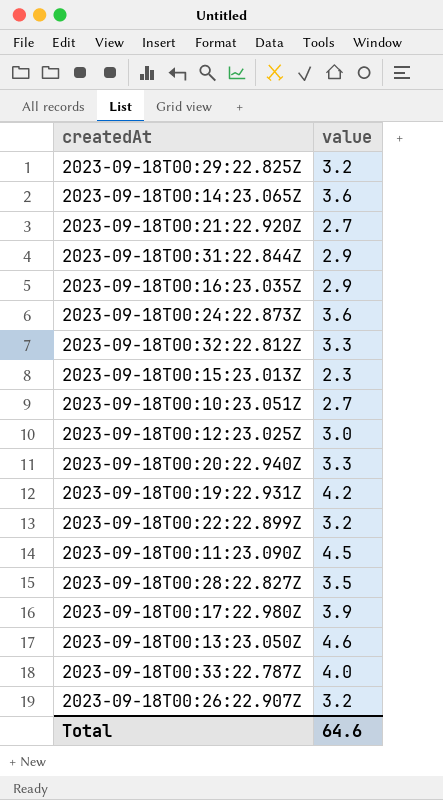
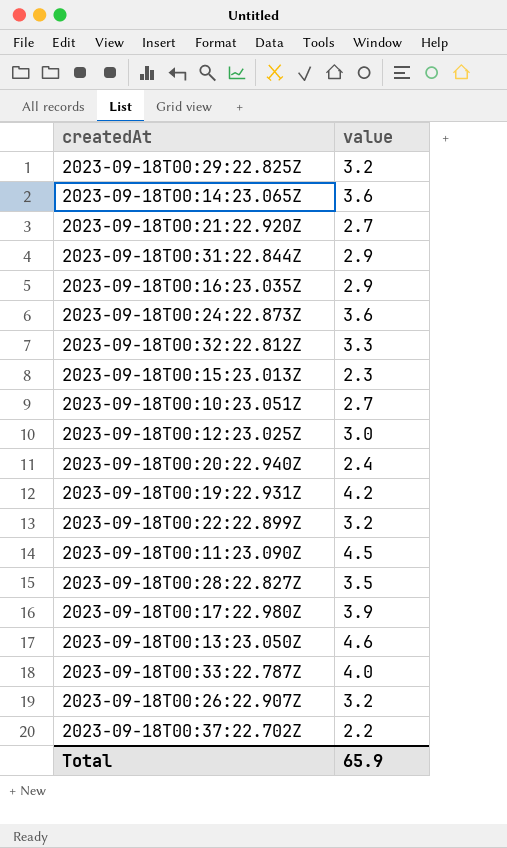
2023-09-18T00:20:22.940Z | value: 3.3 -> 2.4
row 2023-09-18T00:37:22.702Z: none -> 2.2
Total | value: 64.6 -> 65.9

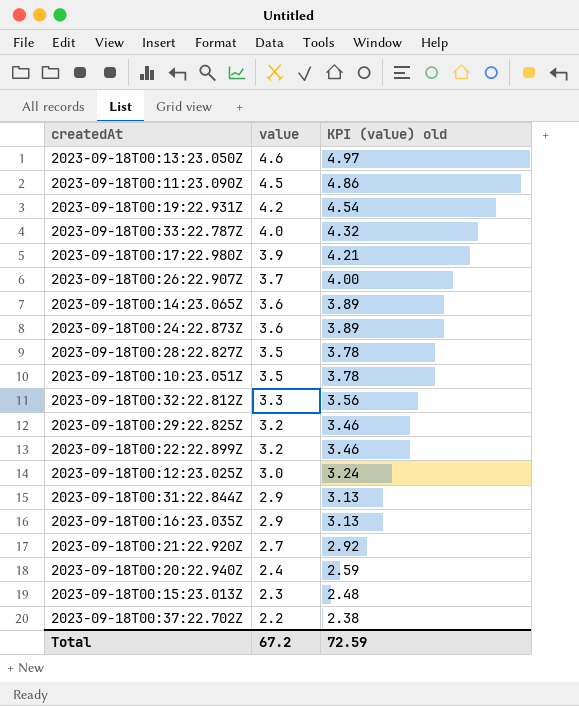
row order: none -> value descending
column KPI (value) old | formula: none -> [value] * 1.08
2023-09-18T00:26:22.907Z | value: 3.2 -> 3.7
2023-09-18T00:10:23.051Z | value: 2.7 -> 3.5
Total | value: 65.9 -> 67.2

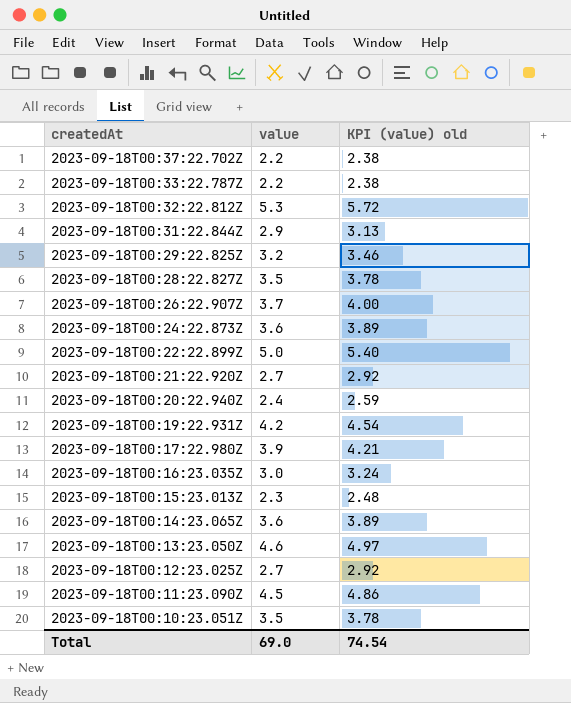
row order: value descending -> createdAt descending
2023-09-18T00:33:22.787Z | value: 4.0 -> 2.2
2023-09-18T00:33:22.787Z | KPI (value) old: 4.32 -> 2.38
2023-09-18T00:32:22.812Z | value: 3.3 -> 5.3
2023-09-18T00:32:22.812Z | KPI (value) old: 3.56 -> 5.72
2023-09-18T00:22:22.899Z | value: 3.2 -> 5.0
2023-09-18T00:22:22.899Z | KPI (value) old: 3.46 -> 5.40
2023-09-18T00:16:23.035Z | value: 2.9 -> 3.0
2023-09-18T00:16:23.035Z | KPI (value) old: 3.13 -> 3.24
2023-09-18T00:12:23.025Z | value: 3.0 -> 2.7
2023-09-18T00:12:23.025Z | KPI (value) old: 3.24 -> 2.92
Total | value: 67.2 -> 69.0
Total | KPI (value) old: 72.59 -> 74.54

